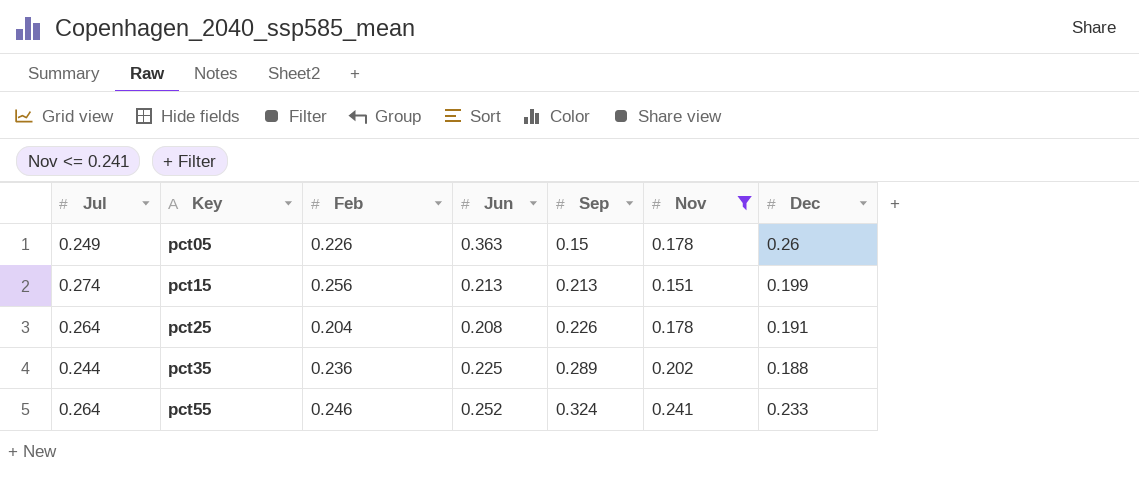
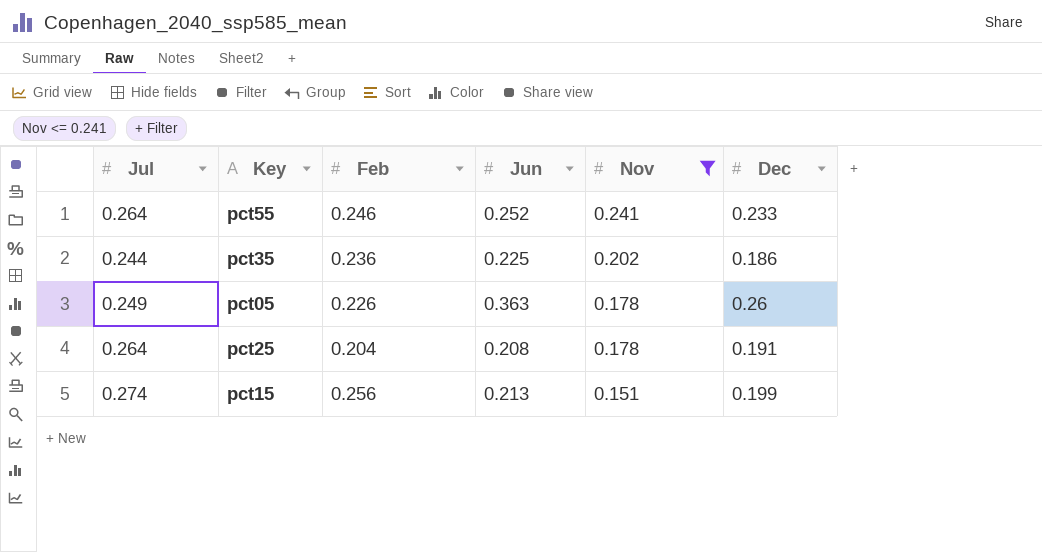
row order: Key ascending -> Nov descending
column Sep | position: 5 -> none
pct35 | Dec: 0.188 -> 0.186

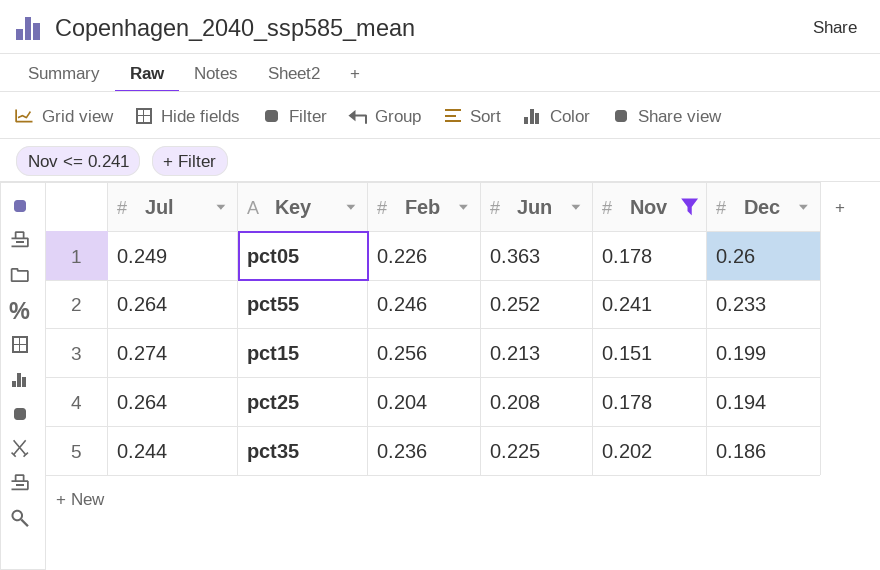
row order: Nov descending -> Dec descending
pct25 | Dec: 0.191 -> 0.194

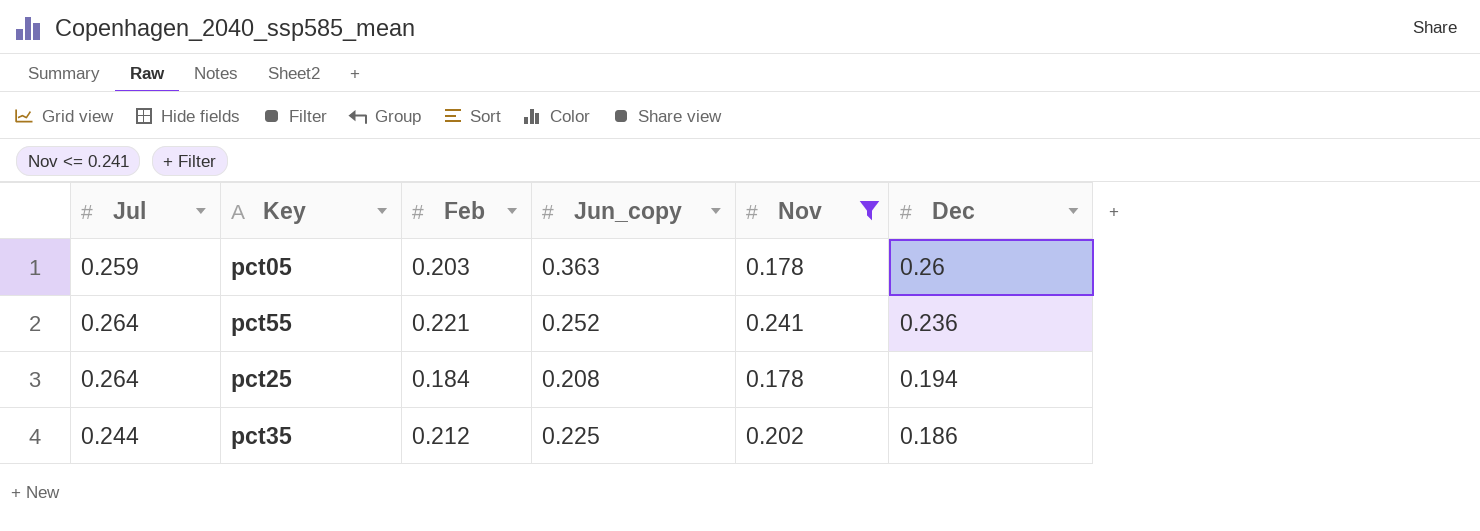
column name: Jun -> Jun_copy
row pct15: 0.274 | 0.256 | 0.213 | 0.151 | 0.199 -> none
pct05 | Jul: 0.249 -> 0.259
pct05 | Feb: 0.226 -> 0.203
pct55 | Feb: 0.246 -> 0.221
pct55 | Dec: 0.233 -> 0.236
pct25 | Feb: 0.204 -> 0.184
pct35 | Feb: 0.236 -> 0.212

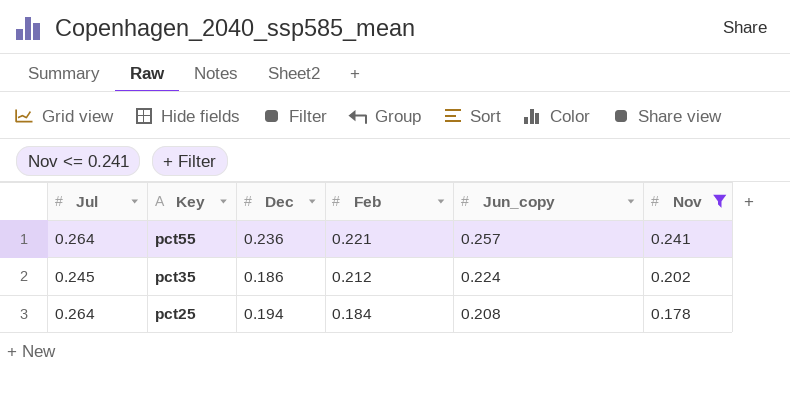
row order: Dec descending -> Key descending
column Dec | position: 6 -> 3
row pct05: 0.259 | 0.203 | 0.363 | 0.178 | 0.26 -> none
pct55 | Jun_copy: 0.252 -> 0.257
pct35 | Jul: 0.244 -> 0.245
pct35 | Jun_copy: 0.225 -> 0.224

